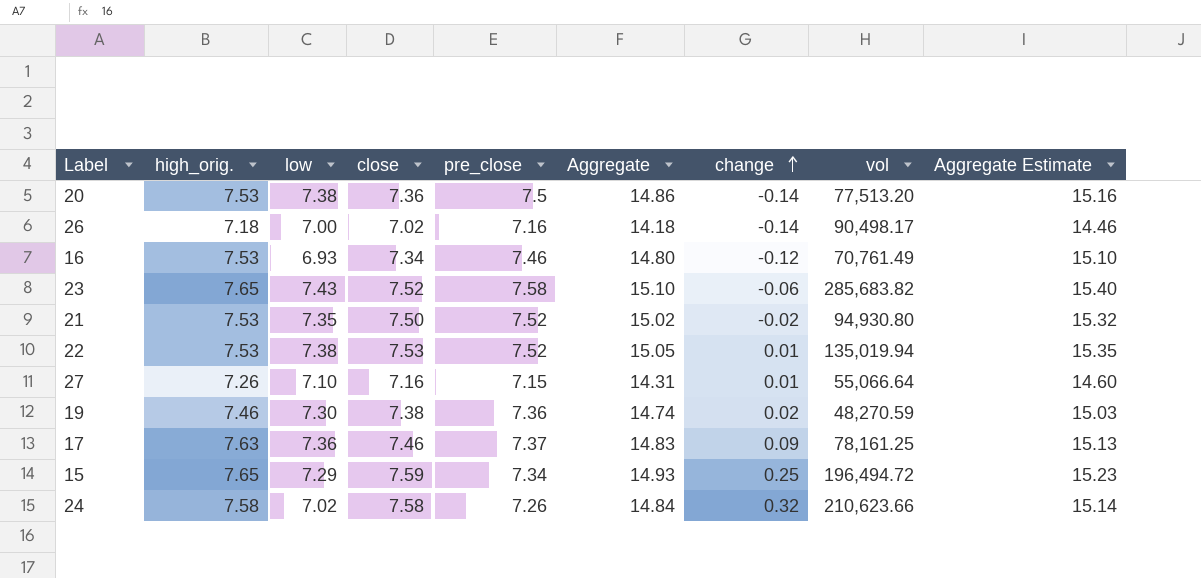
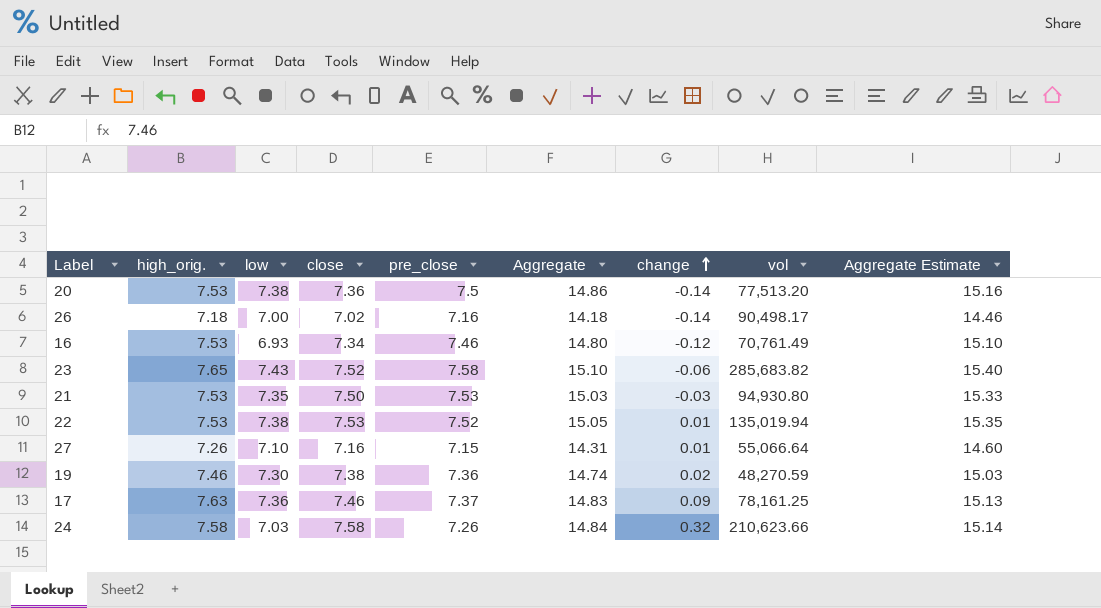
row 15: 7.65 | 7.29 | 7.59 | 7.34 | 14.93 | 0.25 | 196,494.72 | 15.23 -> none
21 | pre_close: 7.52 -> 7.53
21 | Aggregate: 15.02 -> 15.03
21 | change: -0.02 -> -0.03
21 | Aggregate Estimate: 15.32 -> 15.33
24 | low: 7.02 -> 7.03

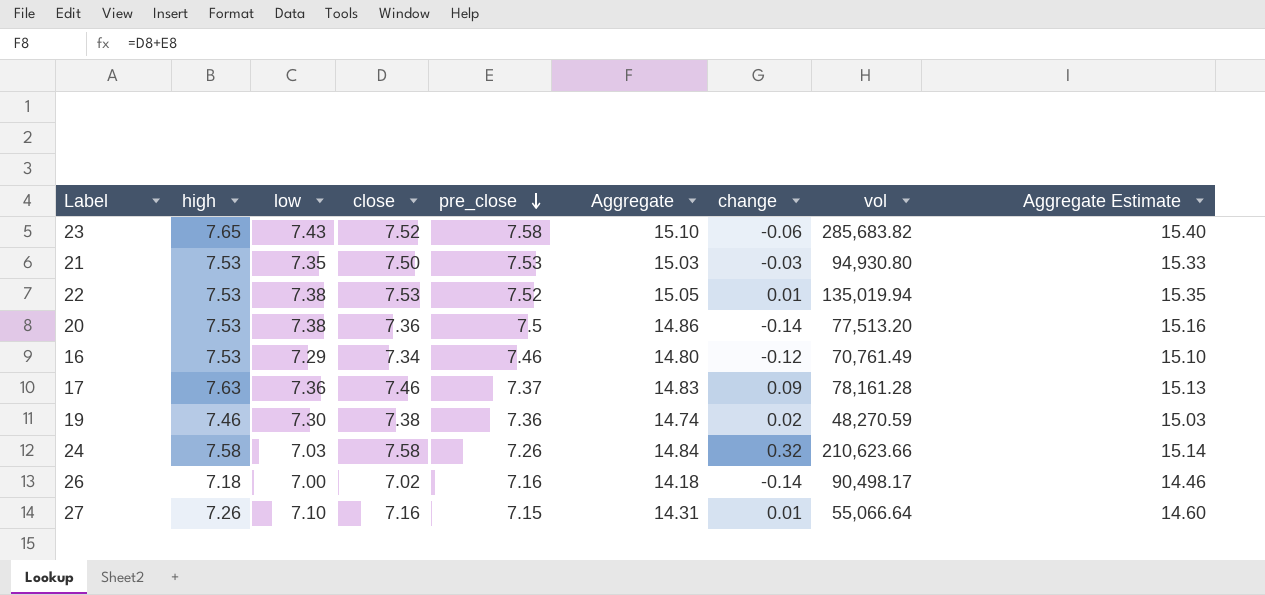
row order: change ascending -> pre_close descending
column name: high_orig. -> high
16 | low: 6.93 -> 7.29
17 | vol: 78,161.25 -> 78,161.28

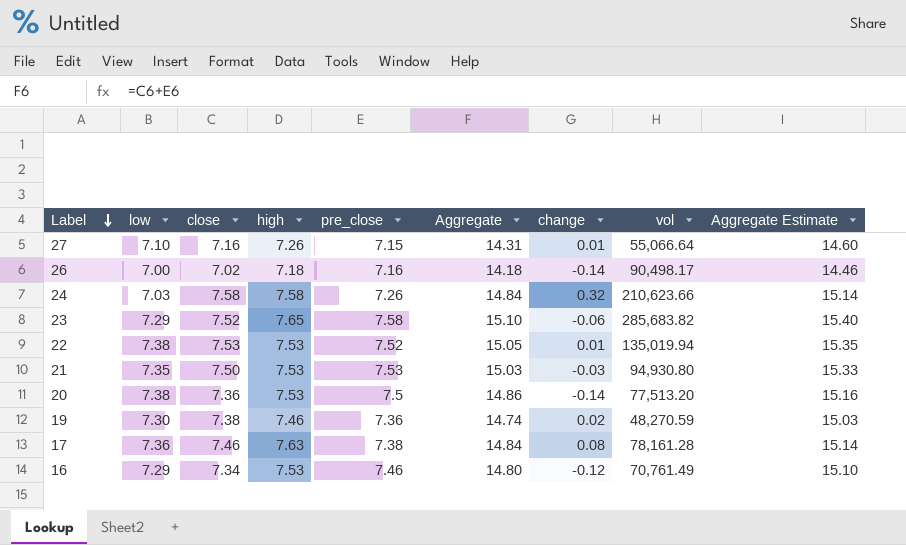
row order: pre_close descending -> Label descending
column high | position: 2 -> 4
23 | low: 7.43 -> 7.29
17 | pre_close: 7.37 -> 7.38
17 | Aggregate: 14.83 -> 14.84
17 | change: 0.09 -> 0.08
17 | Aggregate Estimate: 15.13 -> 15.14

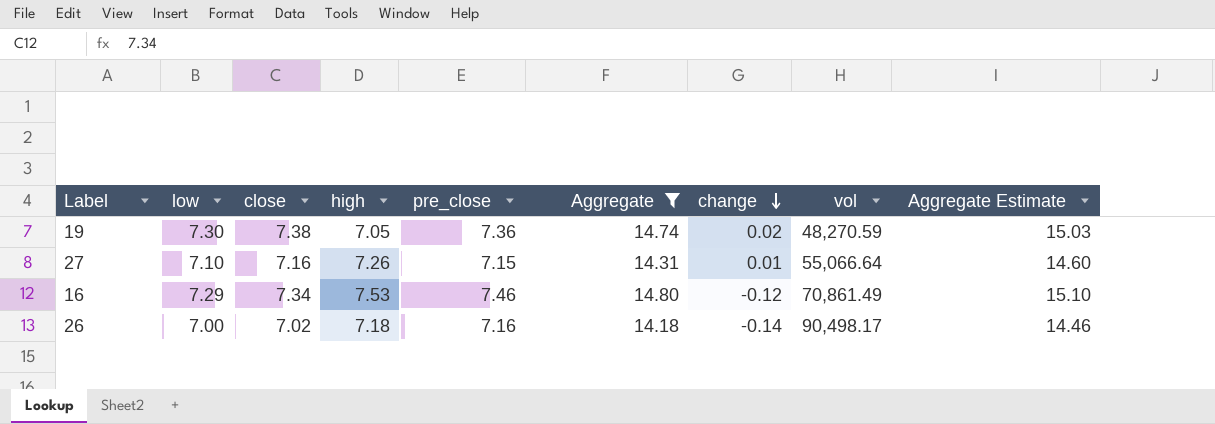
filter: none -> Aggregate <= 14.80
row order: Label descending -> change descending
19 | high: 7.46 -> 7.05
16 | vol: 70,761.49 -> 70,861.49

